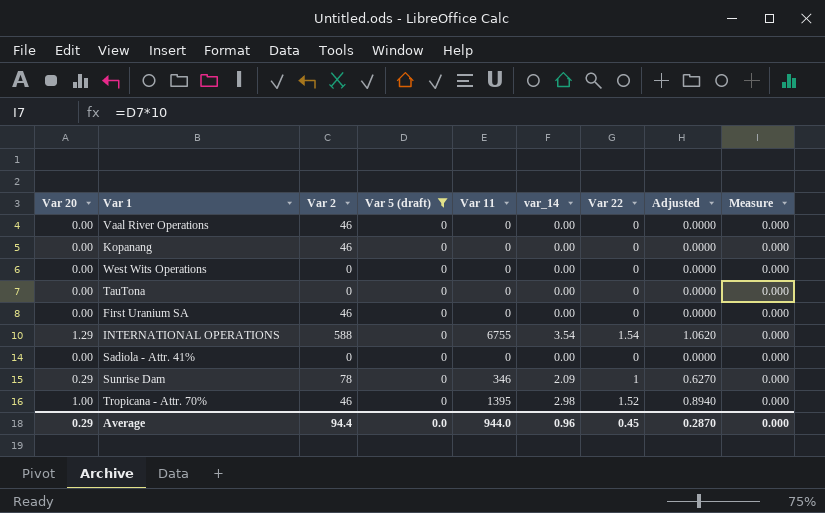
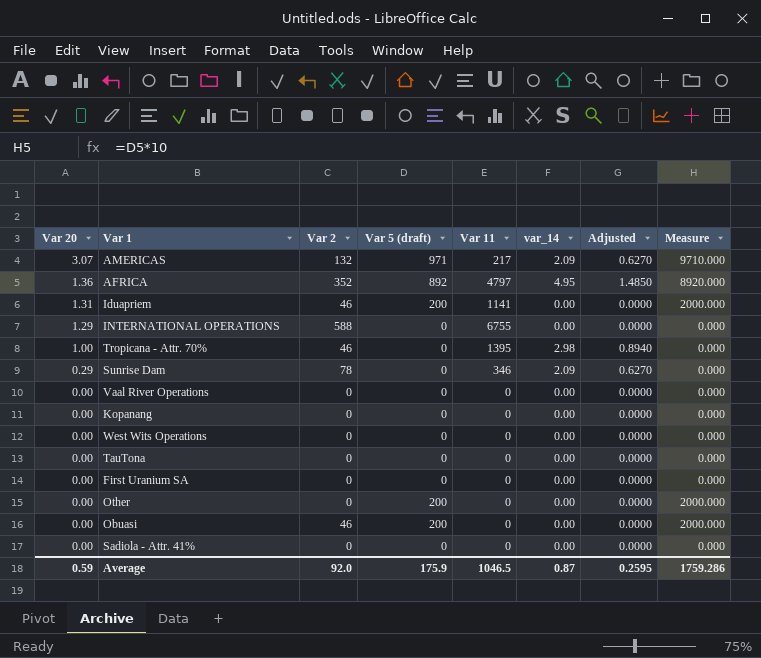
filter: Var 5 (draft) = 0 -> none
row order: none -> Var 20 descending
column Var 22 | position: 7 -> none
INTERNATIONAL OPERATIONS | var_14: 3.54 -> 0.00
INTERNATIONAL OPERATIONS | Adjusted: 1.0620 -> 0.0000
Vaal River Operations | Var 2: 46 -> 0
Kopanang | Var 2: 46 -> 0
First Uranium SA | Var 2: 46 -> 0
Average | Var 20: 0.29 -> 0.59
Average | Var 2: 94.4 -> 92.0
Average | Var 5 (draft): 0.0 -> 175.9
Average | Var 11: 944.0 -> 1046.5
Average | var_14: 0.96 -> 0.87
Average | Adjusted: 0.2870 -> 0.2595
Average | Measure: 0.000 -> 1759.286

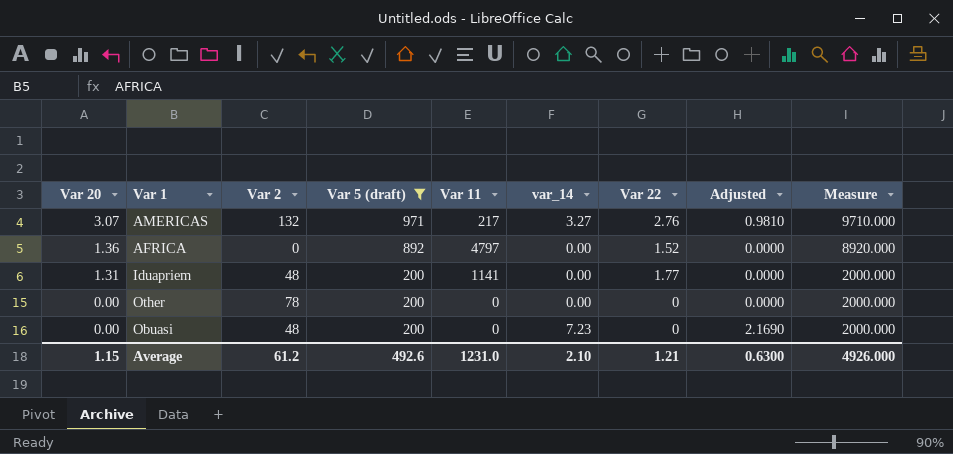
filter: none -> Var 5 (draft) != 0
column Var 22 | position: none -> 7
AMERICAS | var_14: 2.09 -> 3.27
AMERICAS | Adjusted: 0.6270 -> 0.9810
AFRICA | Var 2: 352 -> 0
AFRICA | var_14: 4.95 -> 0.00
AFRICA | Adjusted: 1.4850 -> 0.0000
Iduapriem | Var 2: 46 -> 48
Other | Var 2: 0 -> 78
Obuasi | Var 2: 46 -> 48
Obuasi | var_14: 0.00 -> 7.23
Obuasi | Adjusted: 0.0000 -> 2.1690
Average | Var 20: 0.59 -> 1.15
Average | Var 2: 92.0 -> 61.2
Average | Var 5 (draft): 175.9 -> 492.6
Average | Var 11: 1046.5 -> 1231.0
Average | var_14: 0.87 -> 2.10
Average | Adjusted: 0.2595 -> 0.6300
Average | Measure: 1759.286 -> 4926.000

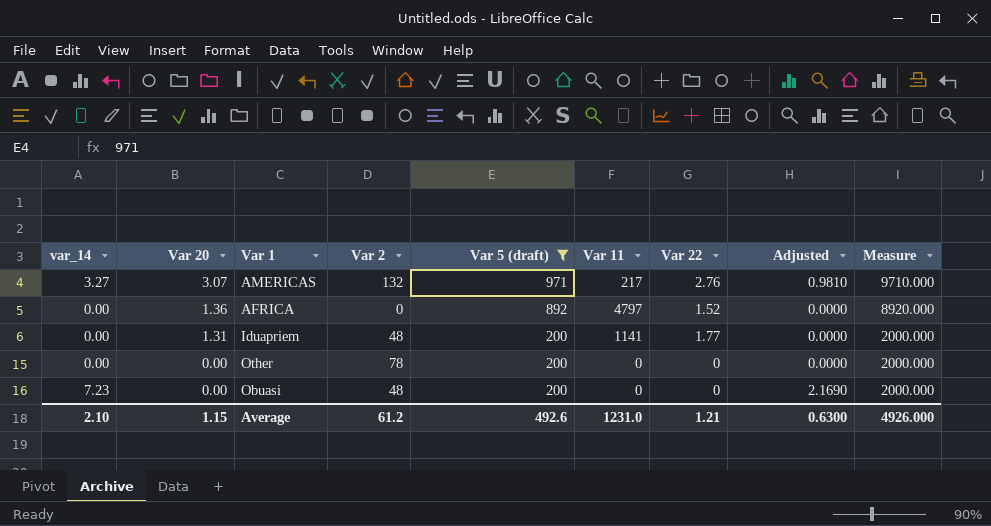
column var_14 | position: 6 -> 1

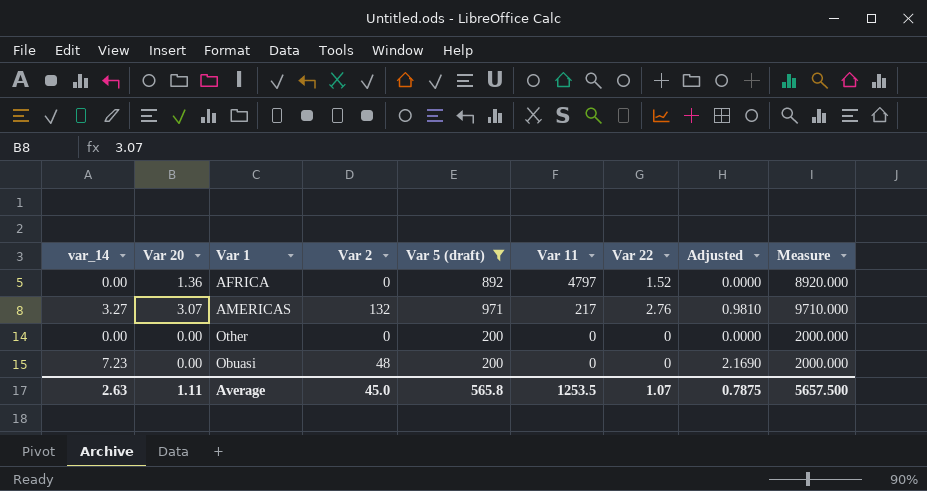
row order: Var 20 descending -> Var 11 descending
row Iduapriem: 0.00 | 1.31 | 48 | 200 | 1141 | 1.77 | 0.0000 | 2000.000 -> none
Other | Var 2: 78 -> 0
Average | var_14: 2.10 -> 2.63
Average | Var 20: 1.15 -> 1.11
Average | Var 2: 61.2 -> 45.0
Average | Var 5 (draft): 492.6 -> 565.8
Average | Var 11: 1231.0 -> 1253.5
Average | Var 22: 1.21 -> 1.07
Average | Adjusted: 0.6300 -> 0.7875
Average | Measure: 4926.000 -> 5657.500

